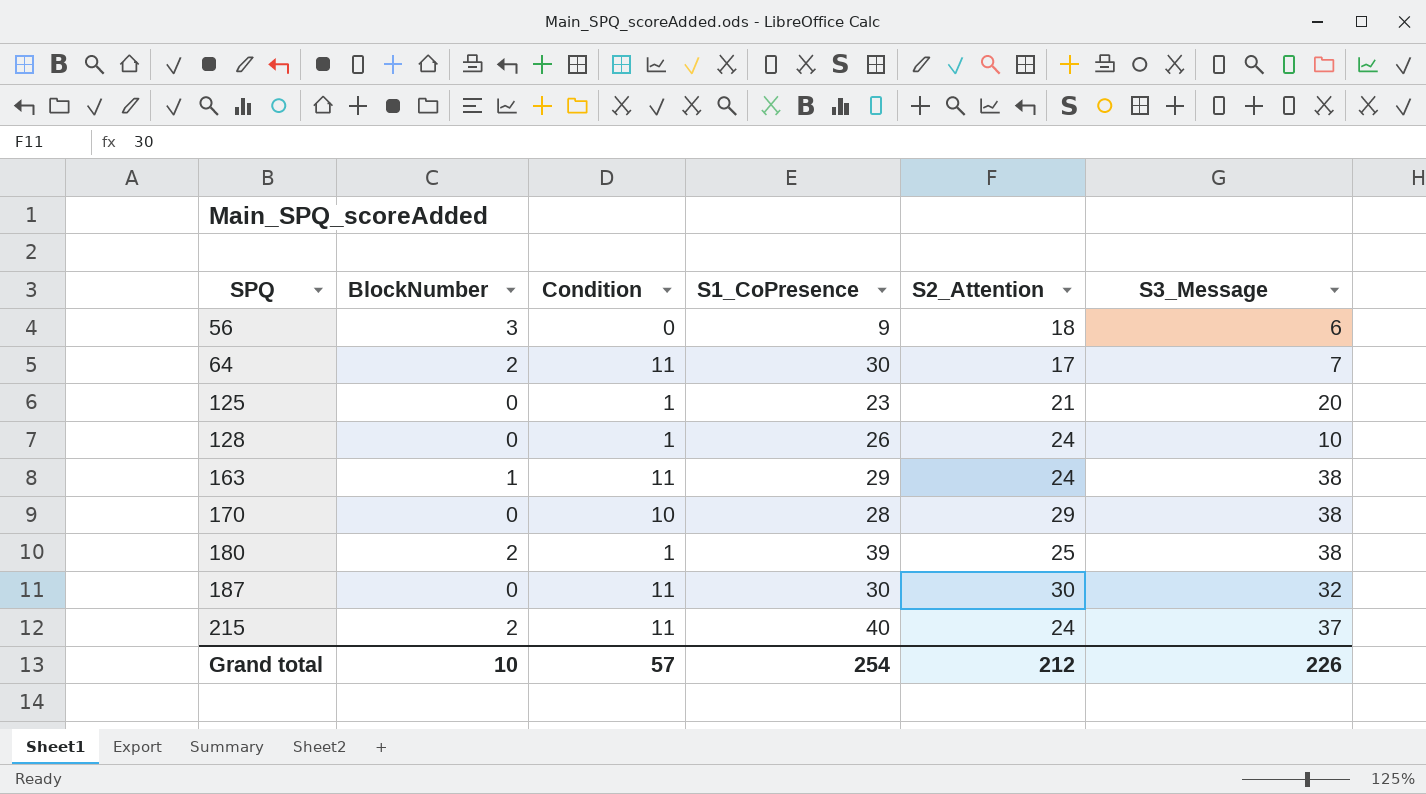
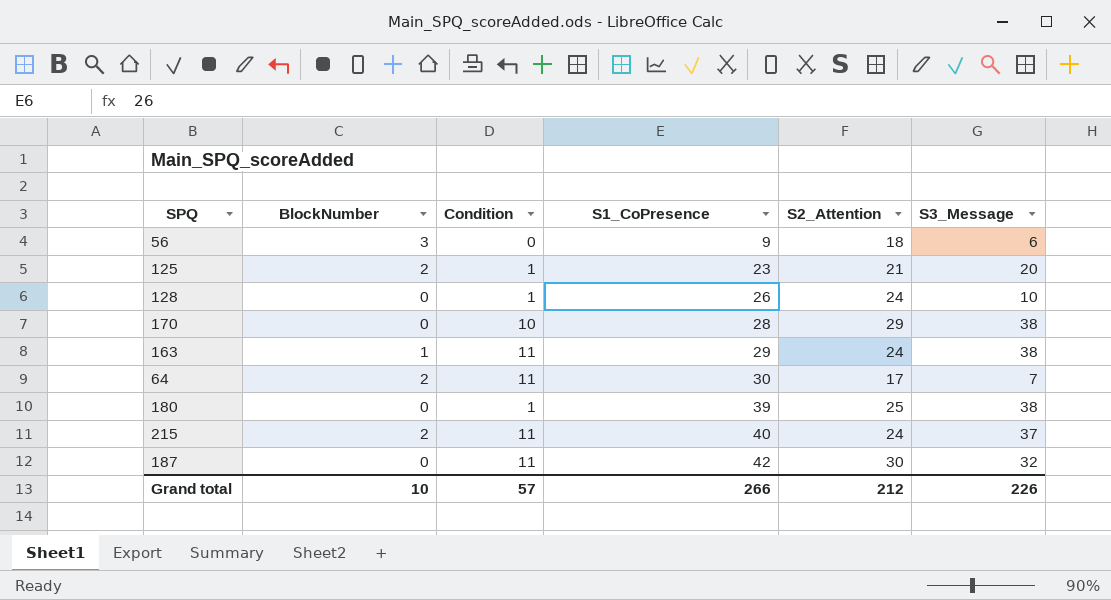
row order: SPQ ascending -> S1_CoPresence ascending
125 | BlockNumber: 0 -> 2
180 | BlockNumber: 2 -> 0
187 | S1_CoPresence: 30 -> 42
Grand total | S1_CoPresence: 254 -> 266

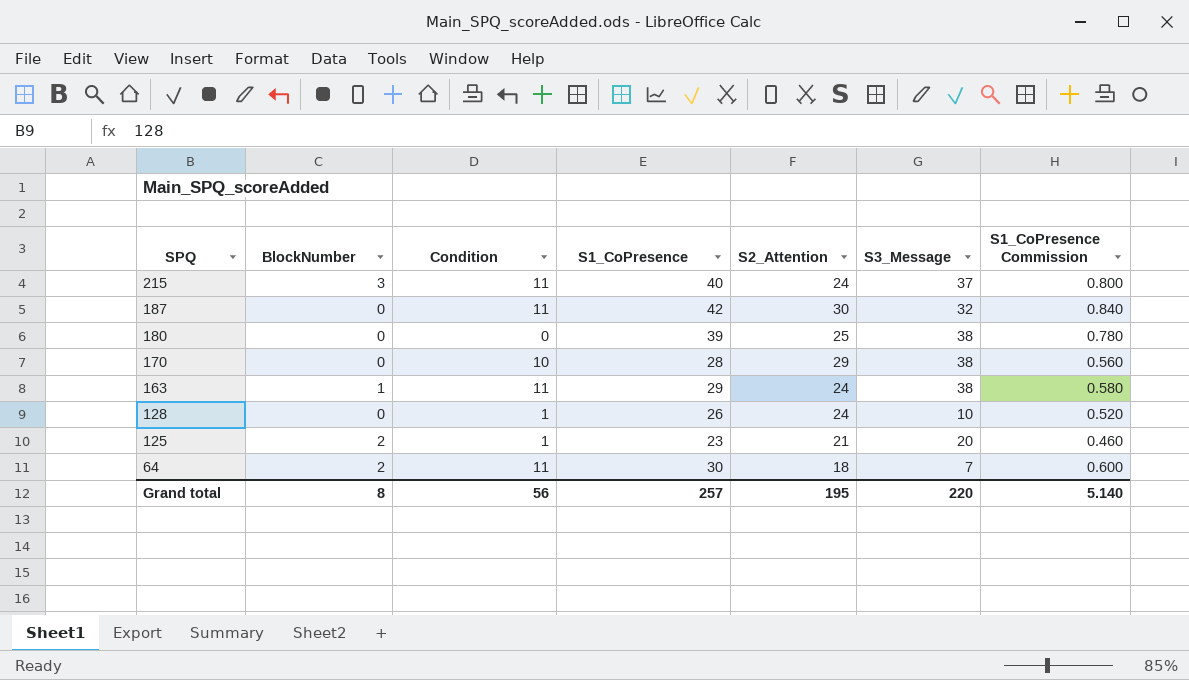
row order: S1_CoPresence ascending -> SPQ descending
column S1_CoPresence Commission | formula: none -> [S1_CoPresence] * 0.02
row 56: 3 | 0 | 9 | 18 | 6 -> none
215 | BlockNumber: 2 -> 3
180 | Condition: 1 -> 0
64 | S2_Attention: 17 -> 18
Grand total | BlockNumber: 10 -> 8
Grand total | Condition: 57 -> 56
Grand total | S1_CoPresence: 266 -> 257
Grand total | S2_Attention: 212 -> 195
Grand total | S3_Message: 226 -> 220

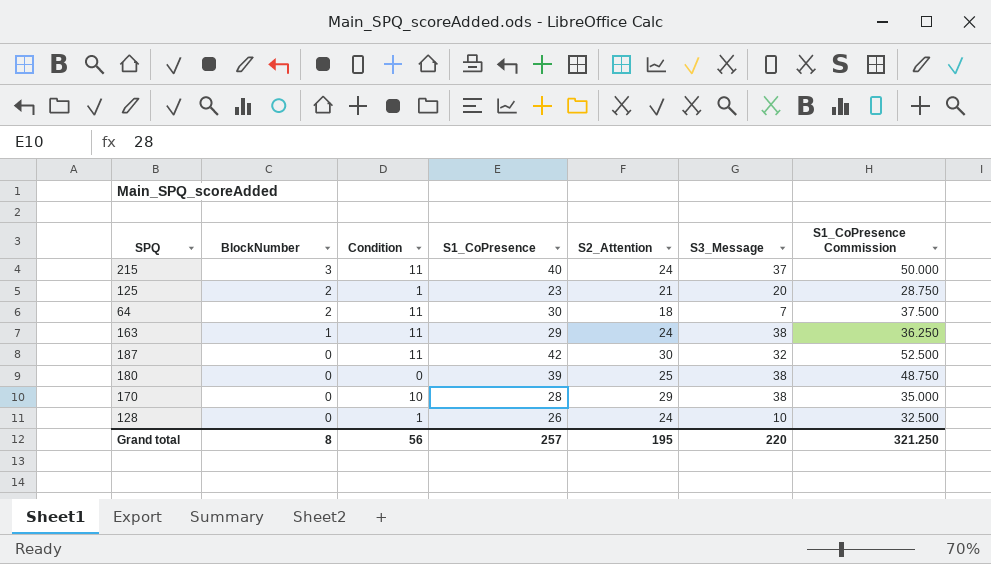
row order: SPQ descending -> BlockNumber descending
column S1_CoPresence Commission | formula: [S1_CoPresence] * 0.02 -> [S1_CoPresence] * 1.25
Grand total | S1_CoPresence Commission: 5.140 -> 321.250

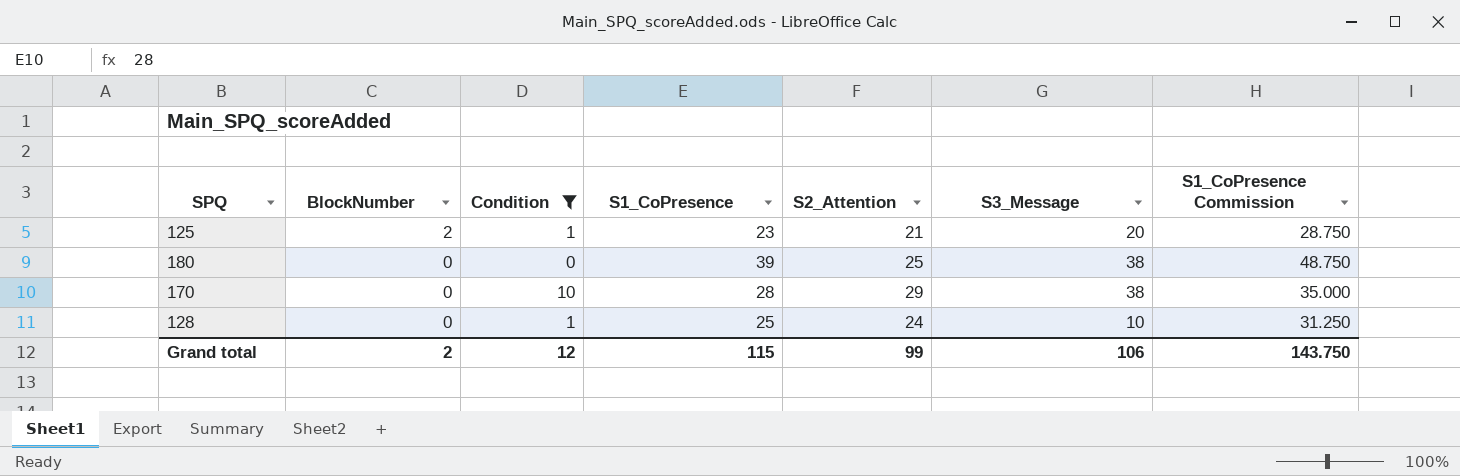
filter: none -> Condition != 11
128 | S1_CoPresence: 26 -> 25
128 | S1_CoPresence Commission: 32.500 -> 31.250
Grand total | BlockNumber: 8 -> 2
Grand total | Condition: 56 -> 12
Grand total | S1_CoPresence: 257 -> 115
Grand total | S2_Attention: 195 -> 99
Grand total | S3_Message: 220 -> 106
Grand total | S1_CoPresence Commission: 321.250 -> 143.750

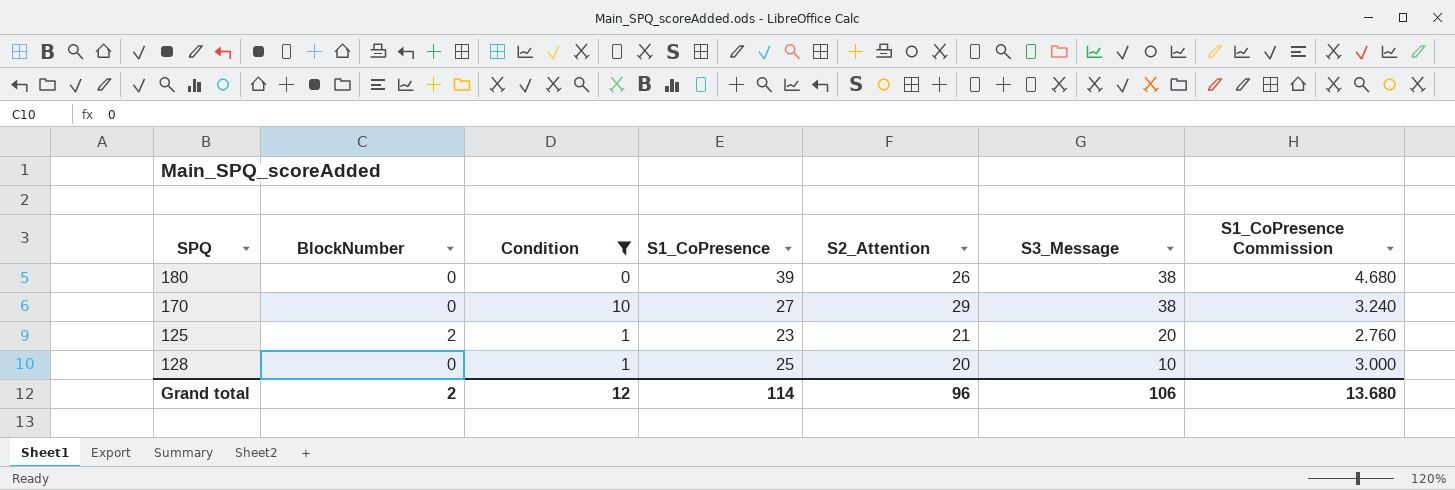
row order: BlockNumber descending -> S3_Message descending
column S1_CoPresence Commission | formula: [S1_CoPresence] * 1.25 -> [S1_CoPresence] * 0.12
180 | S2_Attention: 25 -> 26
170 | S1_CoPresence: 28 -> 27
128 | S2_Attention: 24 -> 20
Grand total | S1_CoPresence: 115 -> 114
Grand total | S2_Attention: 99 -> 96
Grand total | S1_CoPresence Commission: 143.750 -> 13.680

